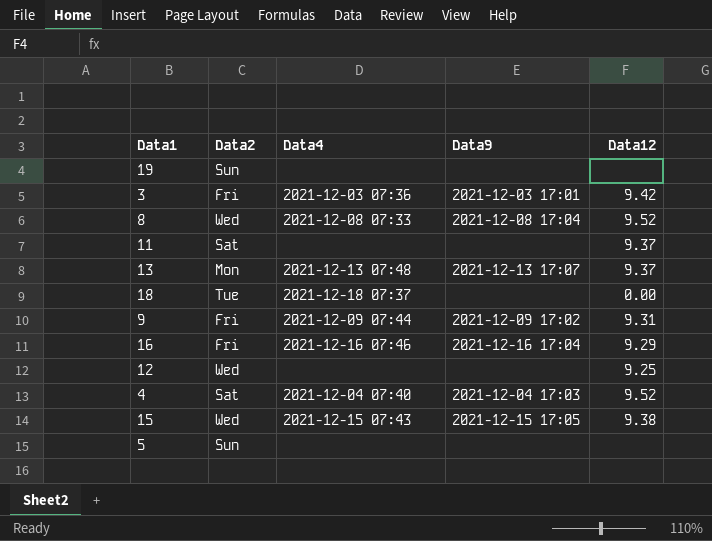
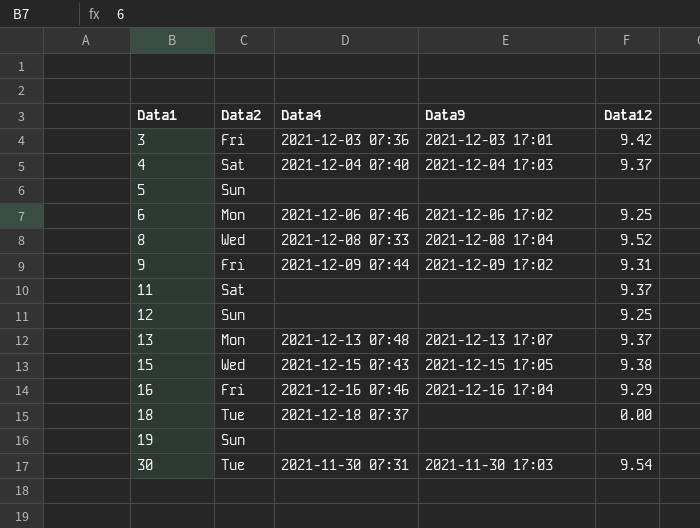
row order: none -> Data1 ascending
4 | Data12: 9.52 -> 9.37
row 6: none -> Mon | 2021-12-06 07:46 | 2021-12-06 17:02 | 9.25
12 | Data2: Wed -> Sun
row 30: none -> Tue | 2021-11-30 07:31 | 2021-11-30 17:03 | 9.54

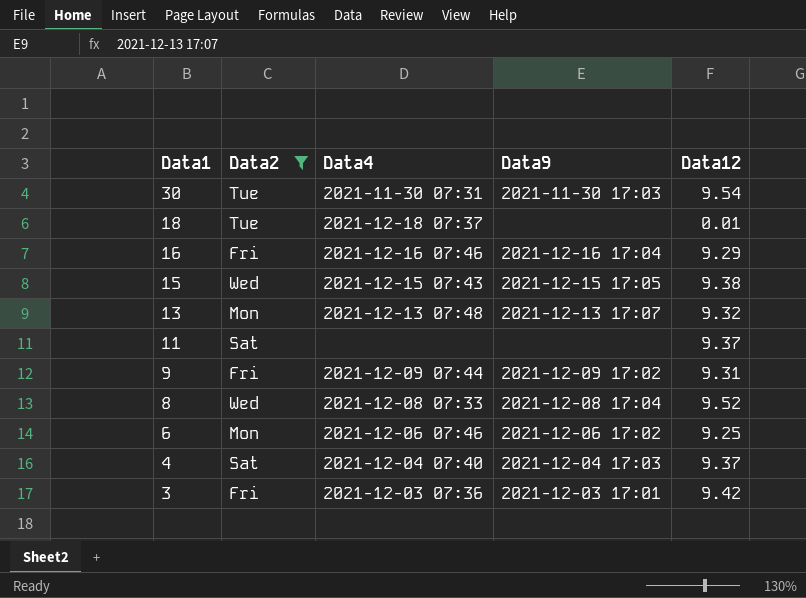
filter: none -> Data2 != Sun
row order: Data1 ascending -> Data1 descending
18 | Data12: 0.00 -> 0.01
13 | Data12: 9.37 -> 9.32

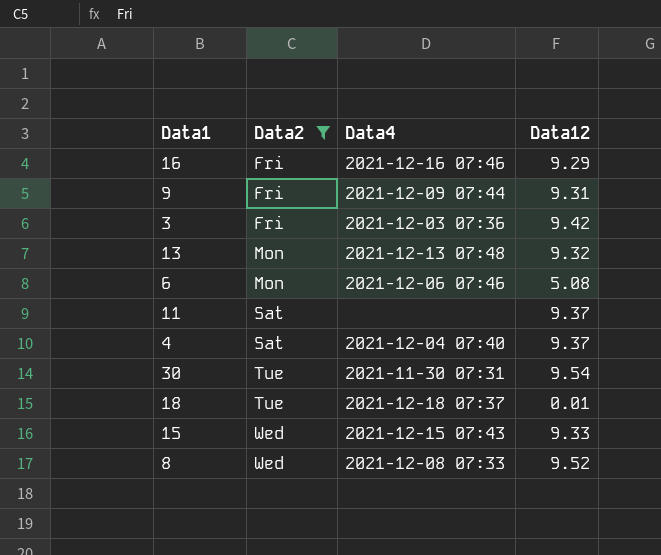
row order: Data1 descending -> Data2 ascending
column Data9 | position: 4 -> none
6 | Data12: 9.25 -> 5.08
15 | Data12: 9.38 -> 9.33

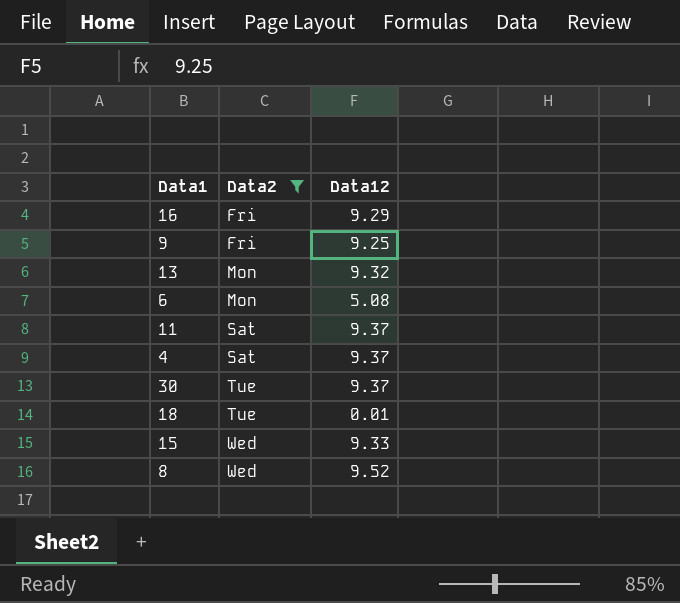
column Data4 | position: 3 -> none
row 3: Fri | 2021-12-03 07:36 | 9.42 -> none
9 | Data12: 9.31 -> 9.25
30 | Data12: 9.54 -> 9.37

